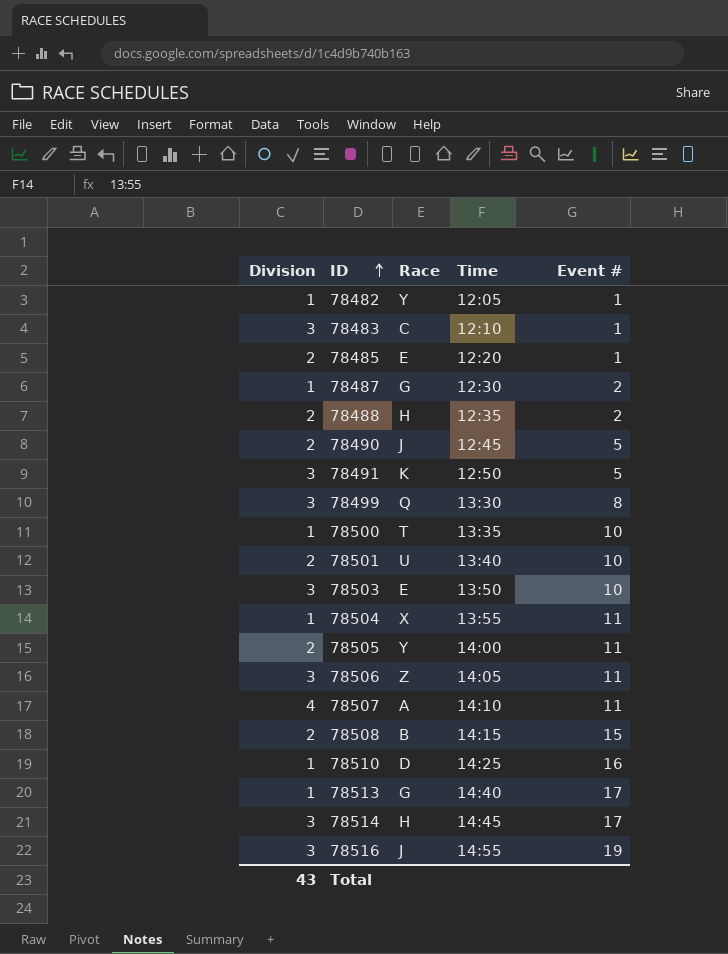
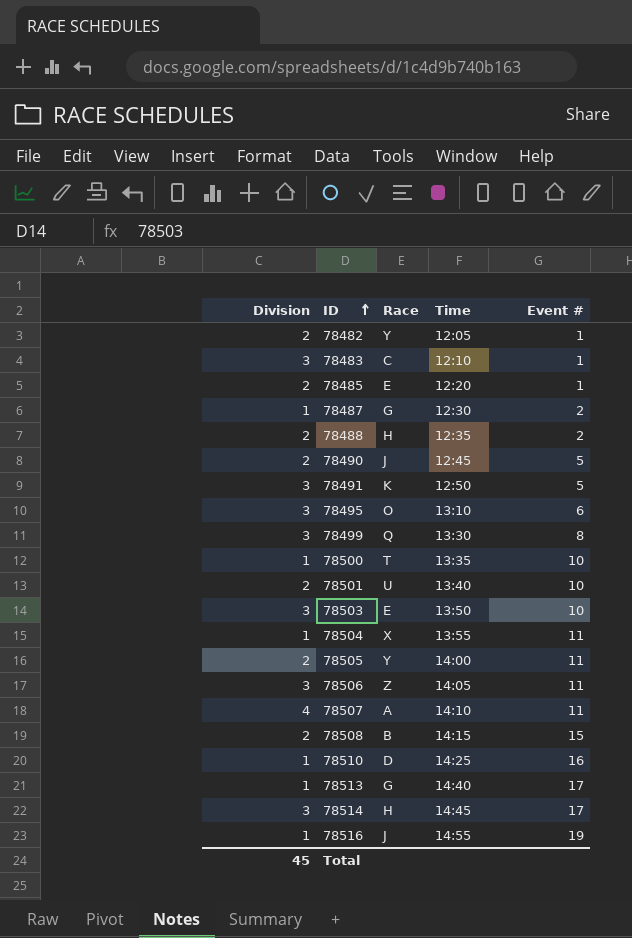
78482 | Division: 1 -> 2
row 78495: none -> 3 | O | 13:10 | 6
78516 | Division: 3 -> 1
Total | Division: 43 -> 45

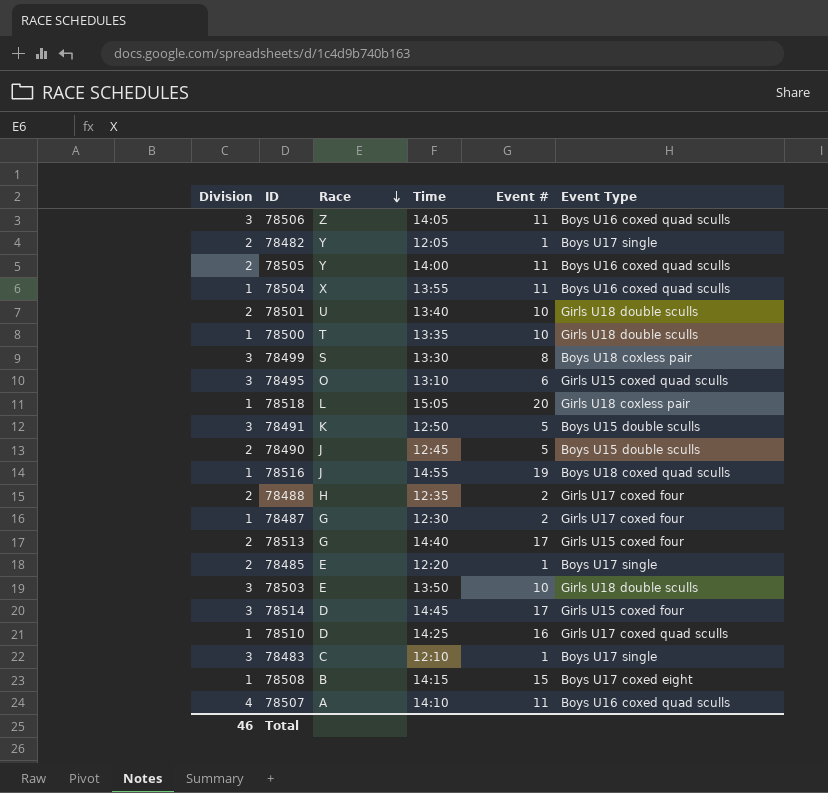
row order: ID ascending -> Race descending
column Event Type | position: none -> 6
78499 | Race: Q -> S
row 78518: none -> 1 | L | 15:05 | 20 | Girls U18 coxless pair
78513 | Division: 1 -> 2
78514 | Race: H -> D
78508 | Division: 2 -> 1
Total | Division: 45 -> 46

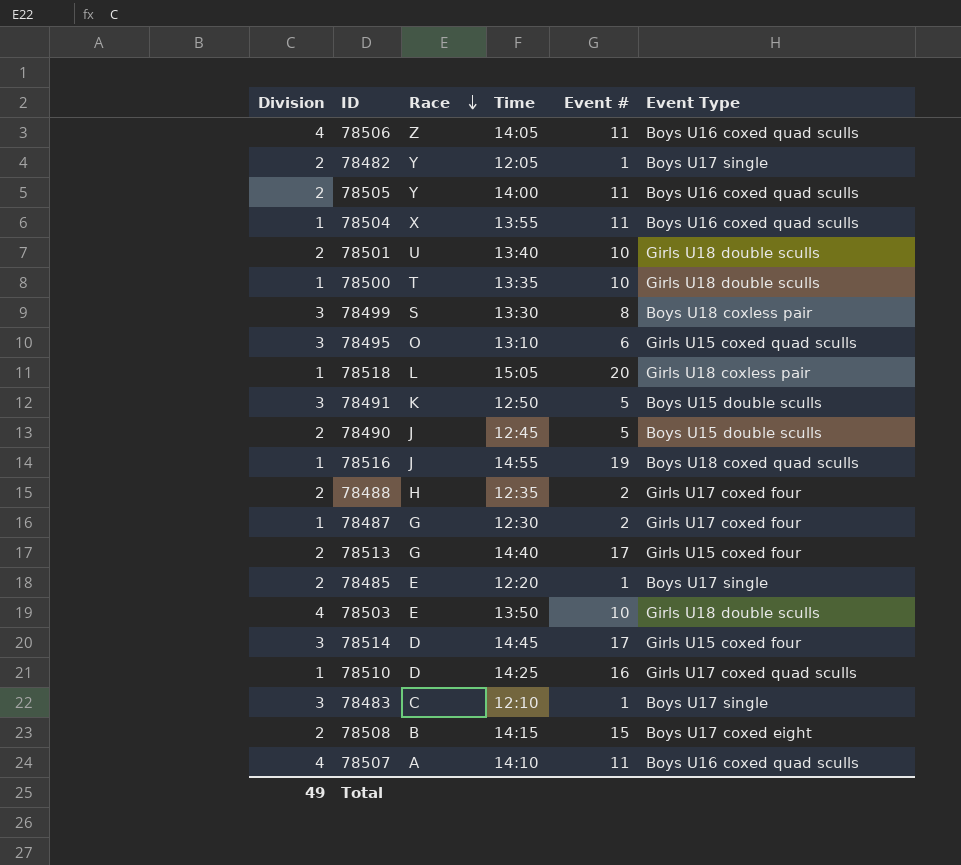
78506 | Division: 3 -> 4
78503 | Division: 3 -> 4
78508 | Division: 1 -> 2
Total | Division: 46 -> 49

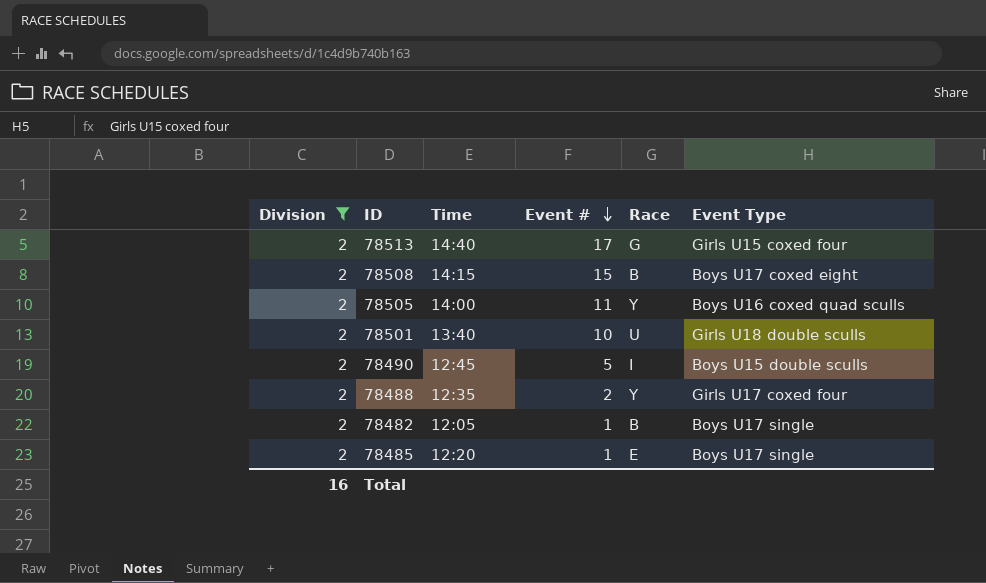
filter: none -> Division = 2
row order: Race descending -> Event # descending
column Race | position: 3 -> 5
78490 | Race: J -> I
78488 | Race: H -> Y
78482 | Race: Y -> B
Total | Division: 49 -> 16

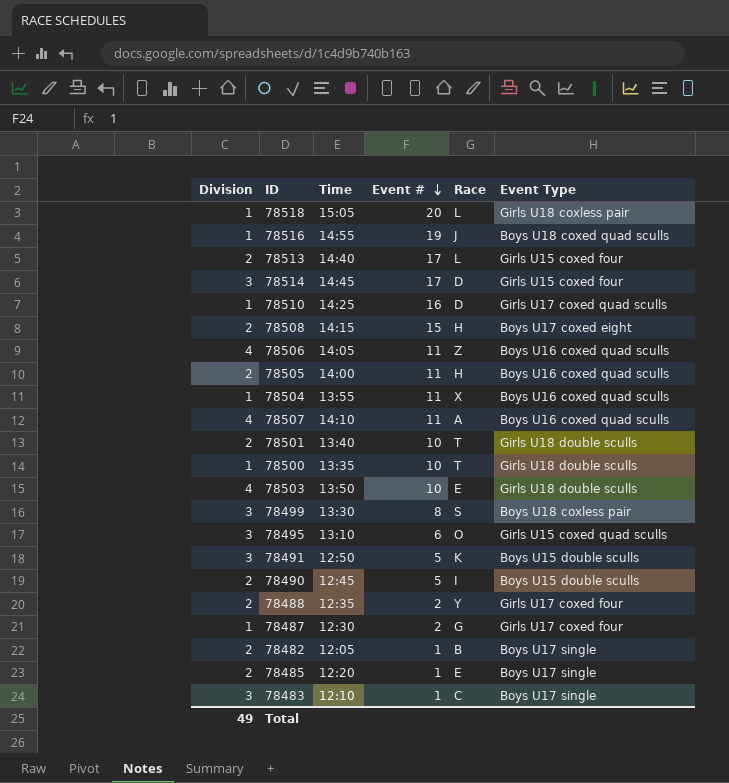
filter: Division = 2 -> none
78513 | Race: G -> L
78508 | Race: B -> H
78505 | Race: Y -> H
78501 | Race: U -> T
Total | Division: 16 -> 49

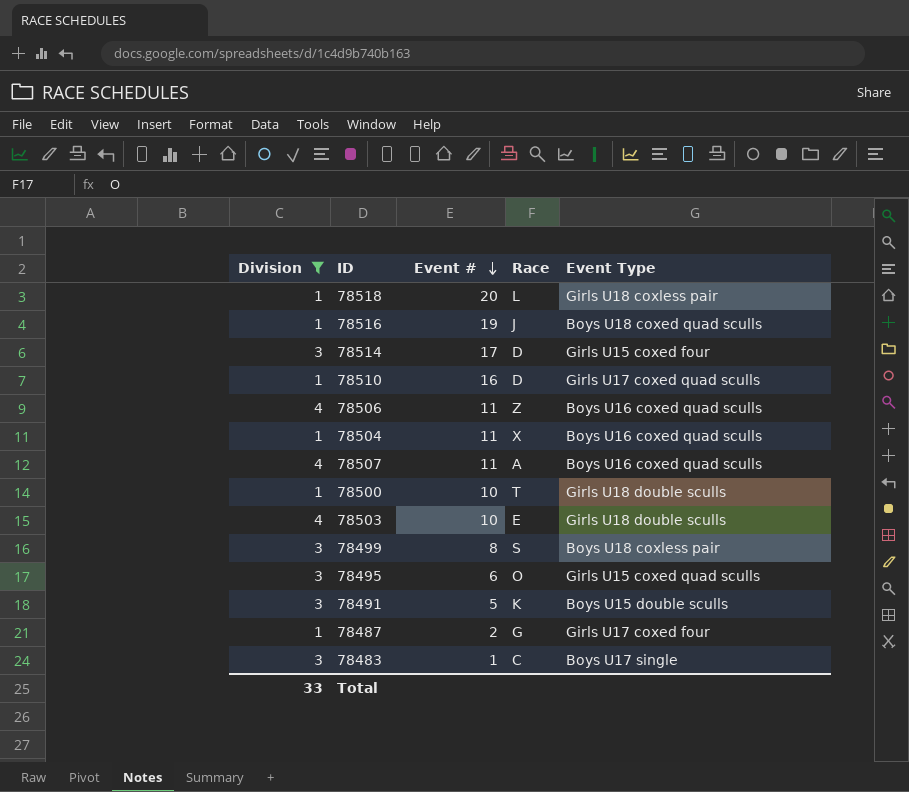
filter: none -> Division != 2
column Time | position: 3 -> none
Total | Division: 49 -> 33

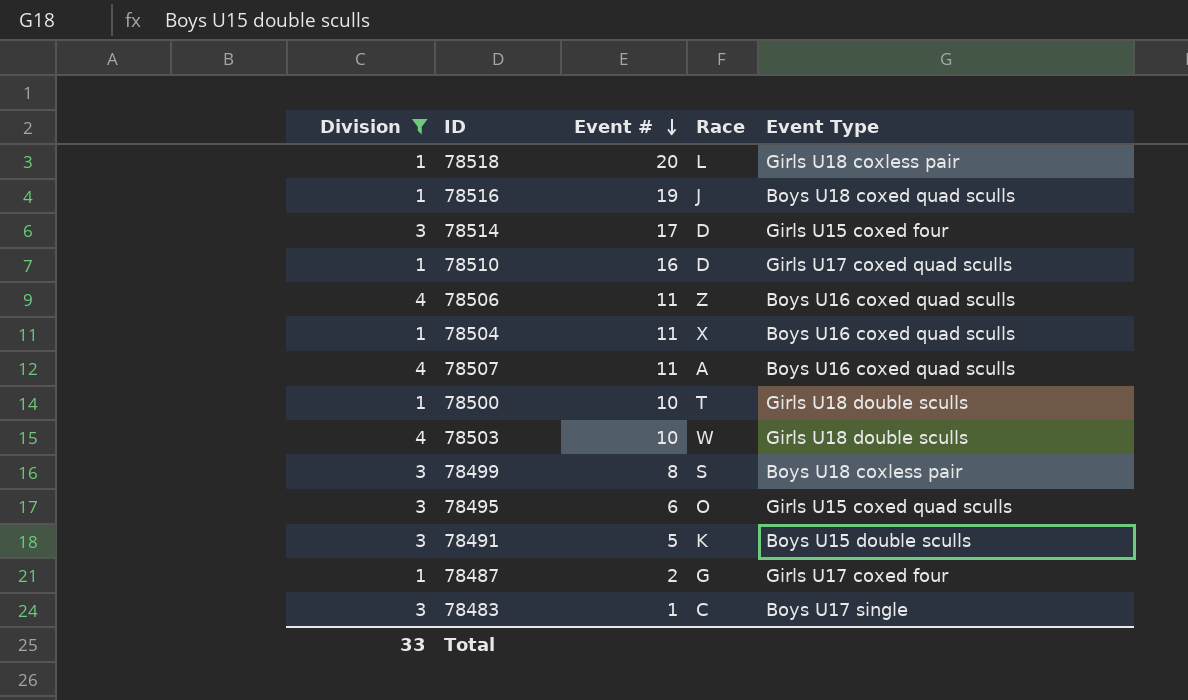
78503 | Race: E -> W

